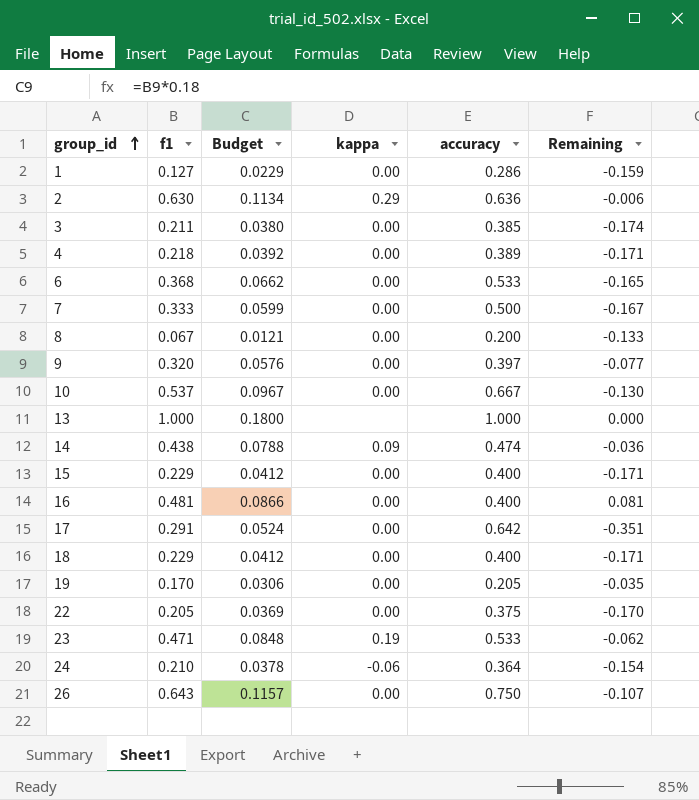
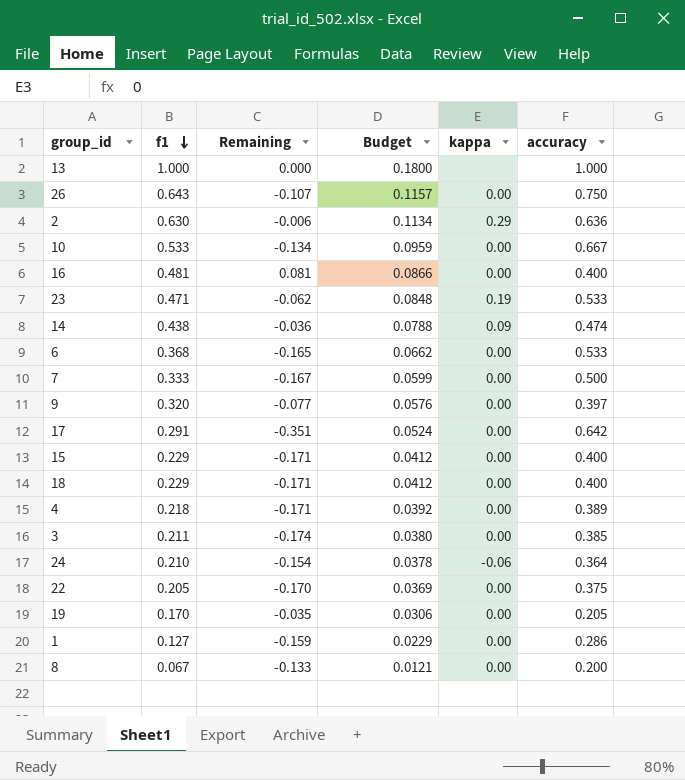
row order: group_id ascending -> f1 descending
column Remaining | position: 6 -> 3
10 | f1: 0.537 -> 0.533
10 | Remaining: -0.130 -> -0.134
10 | Budget: 0.0967 -> 0.0959

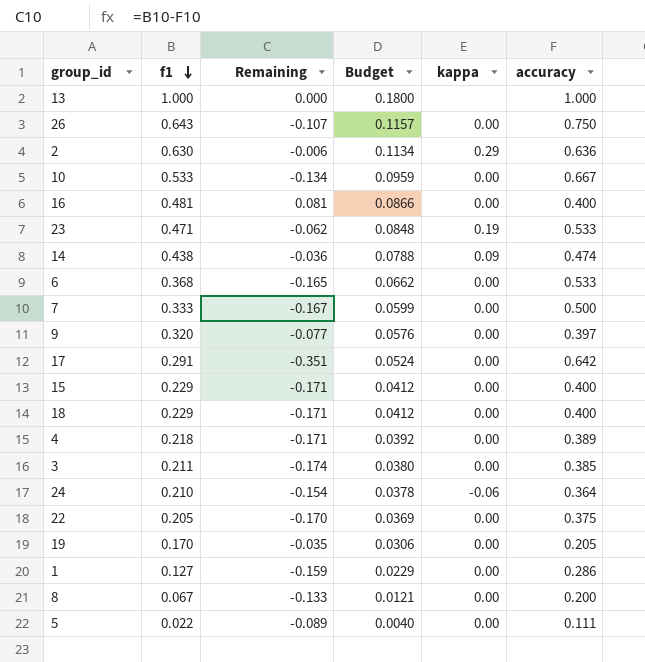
row 5: none -> 0.022 | -0.089 | 0.0040 | 0.00 | 0.111

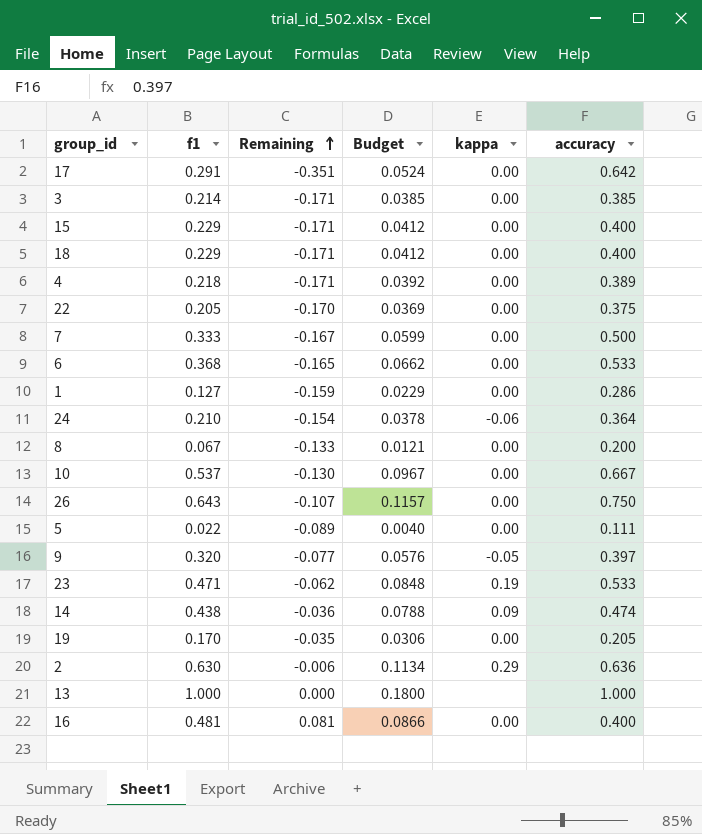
row order: f1 descending -> Remaining ascending
3 | f1: 0.211 -> 0.214
3 | Remaining: -0.174 -> -0.171
3 | Budget: 0.0380 -> 0.0385
10 | f1: 0.533 -> 0.537
10 | Remaining: -0.134 -> -0.130
10 | Budget: 0.0959 -> 0.0967
9 | kappa: 0.00 -> -0.05

